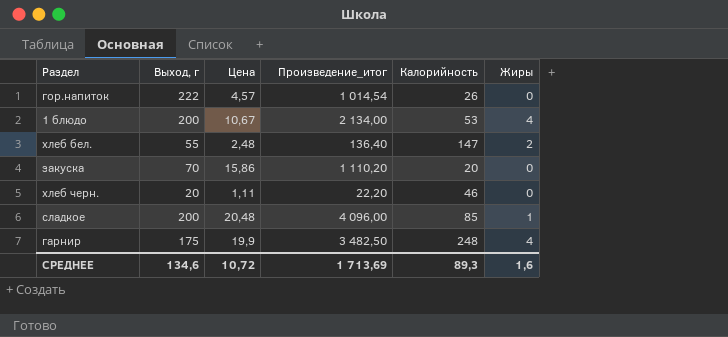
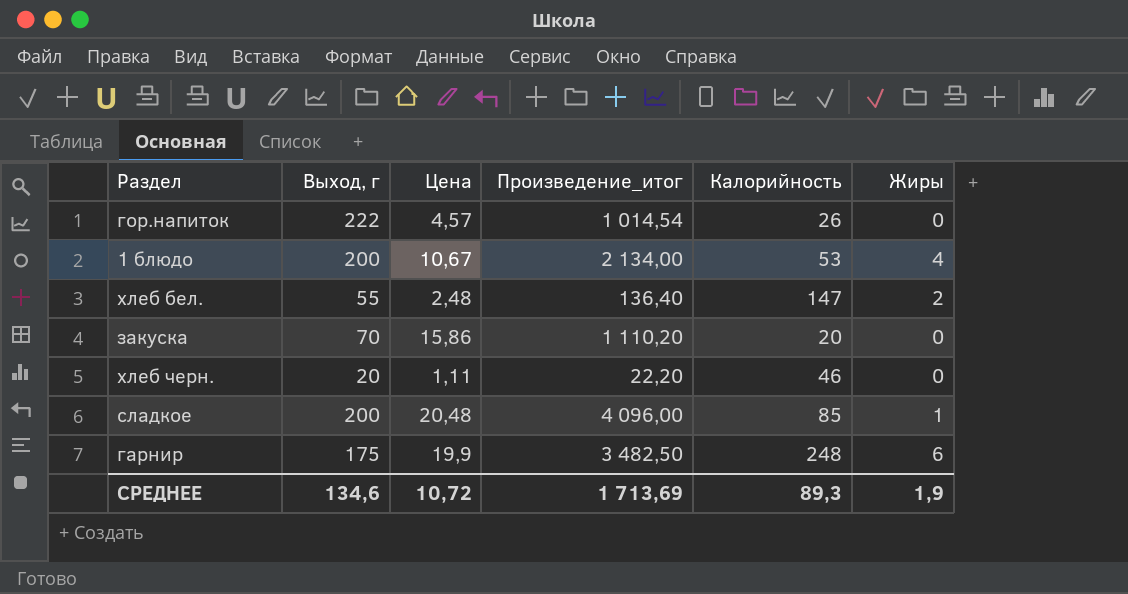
гарнир | Жиры: 4 -> 6
СРЕДНЕЕ | Жиры: 1,6 -> 1,9

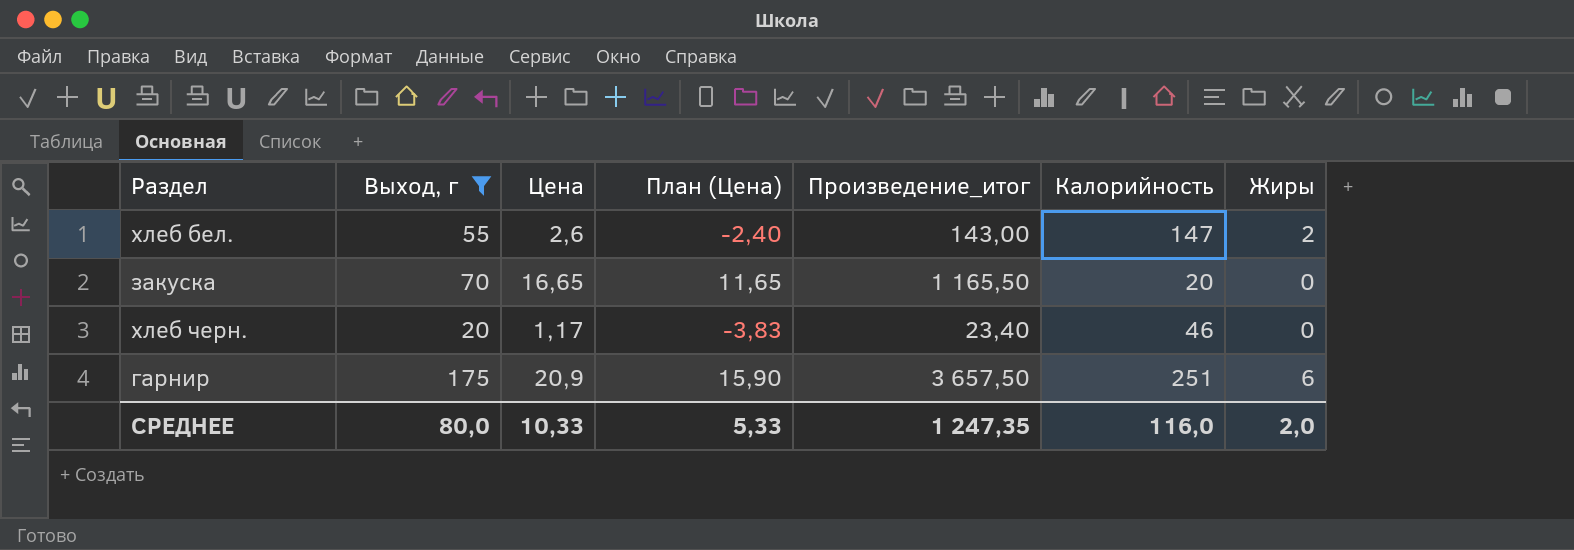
filter: none -> Выход, г <= 175
column План (Цена) | formula: none -> [Цена] - 5
хлеб бел. | Цена: 2,48 -> 2,6
хлеб бел. | Произведение_итог: 136,40 -> 143,00
закуска | Цена: 15,86 -> 16,65
закуска | Произведение_итог: 1 110,20 -> 1 165,50
хлеб черн. | Цена: 1,11 -> 1,17
хлеб черн. | Произведение_итог: 22,20 -> 23,40
гарнир | Цена: 19,9 -> 20,9
гарнир | Произведение_итог: 3 482,50 -> 3 657,50
гарнир | Калорийность: 248 -> 251
СРЕДНЕЕ | Выход, г: 134,6 -> 80,0
СРЕДНЕЕ | Цена: 10,72 -> 10,33
СРЕДНЕЕ | Произведение_итог: 1 713,69 -> 1 247,35
СРЕДНЕЕ | Калорийность: 89,3 -> 116,0
СРЕДНЕЕ | Жиры: 1,9 -> 2,0

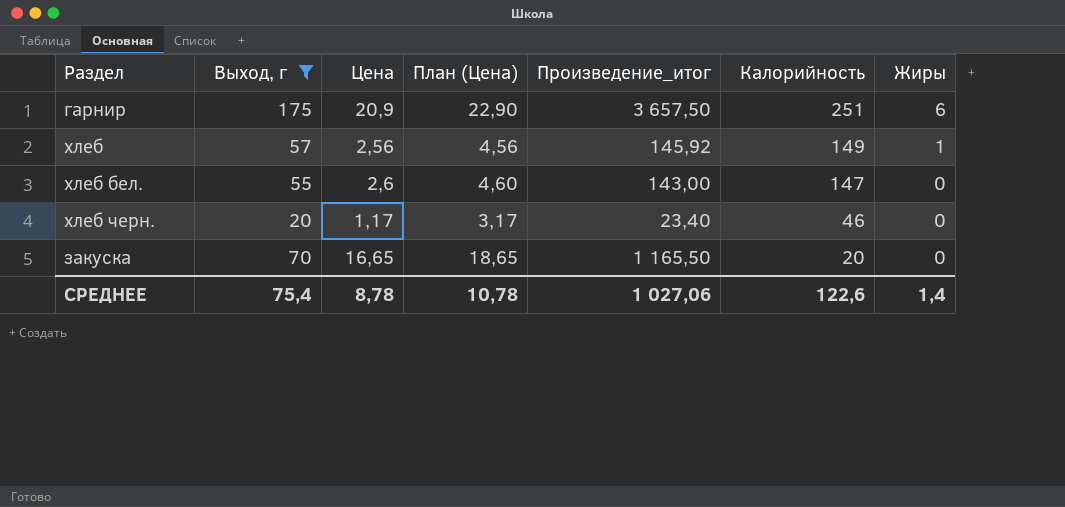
row order: none -> Калорийность descending
column План (Цена) | formula: [Цена] - 5 -> [Цена] + 2
row хлеб: none -> 57 | 2,56 | 4,56 | 145,92 | 149 | 1
хлеб бел. | Жиры: 2 -> 0
СРЕДНЕЕ | Выход, г: 80,0 -> 75,4
СРЕДНЕЕ | Цена: 10,33 -> 8,78
СРЕДНЕЕ | План (Цена): 5,33 -> 10,78
СРЕДНЕЕ | Произведение_итог: 1 247,35 -> 1 027,06
СРЕДНЕЕ | Калорийность: 116,0 -> 122,6
СРЕДНЕЕ | Жиры: 2,0 -> 1,4

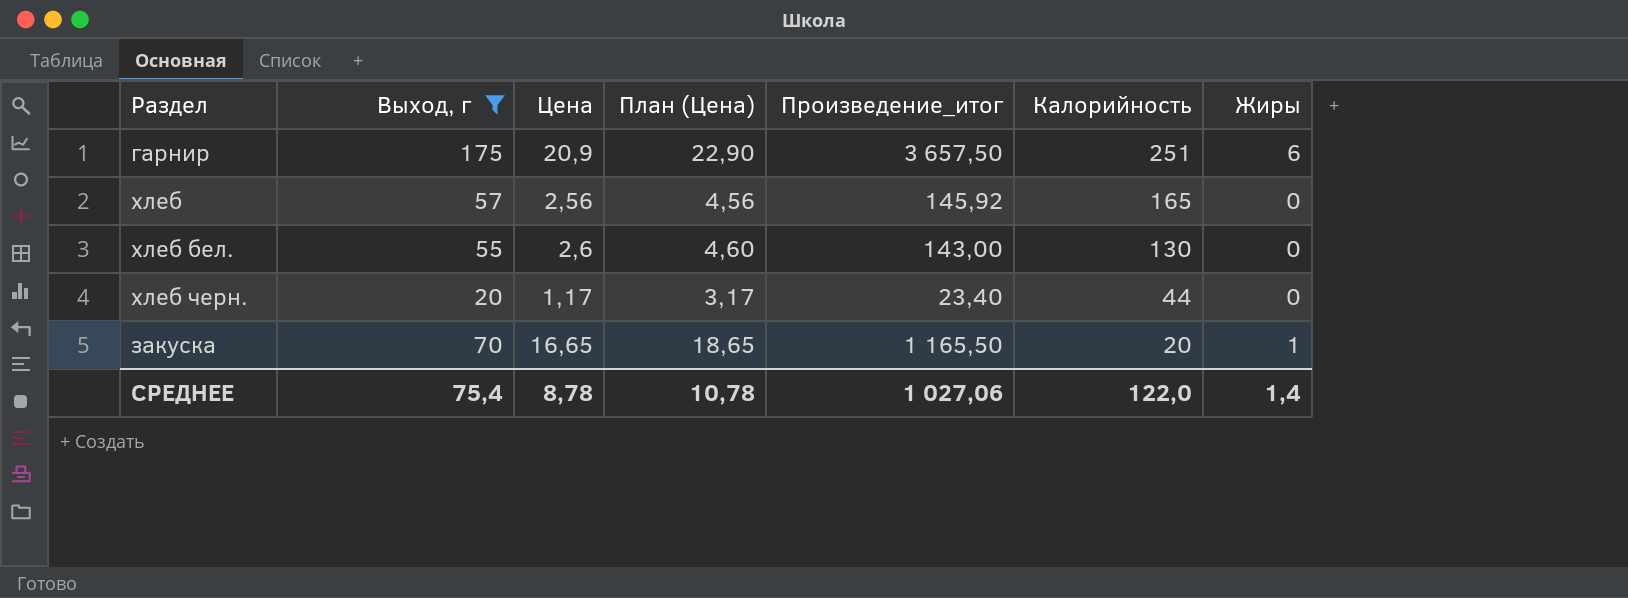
хлеб | Калорийность: 149 -> 165
хлеб | Жиры: 1 -> 0
хлеб бел. | Калорийность: 147 -> 130
хлеб черн. | Калорийность: 46 -> 44
закуска | Жиры: 0 -> 1
СРЕДНЕЕ | Калорийность: 122,6 -> 122,0

